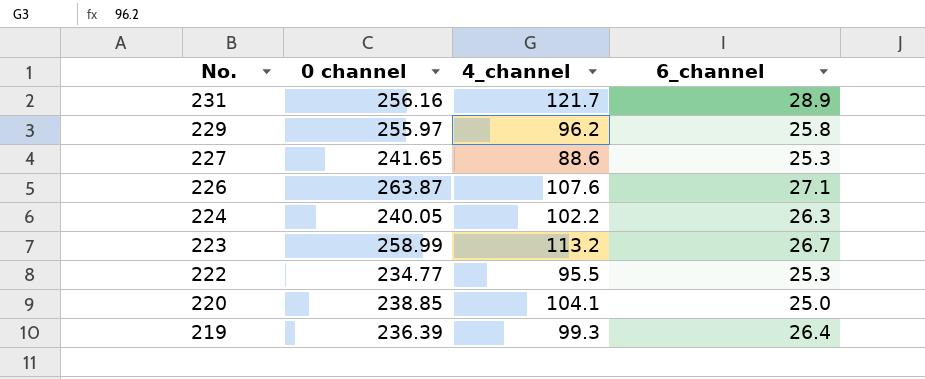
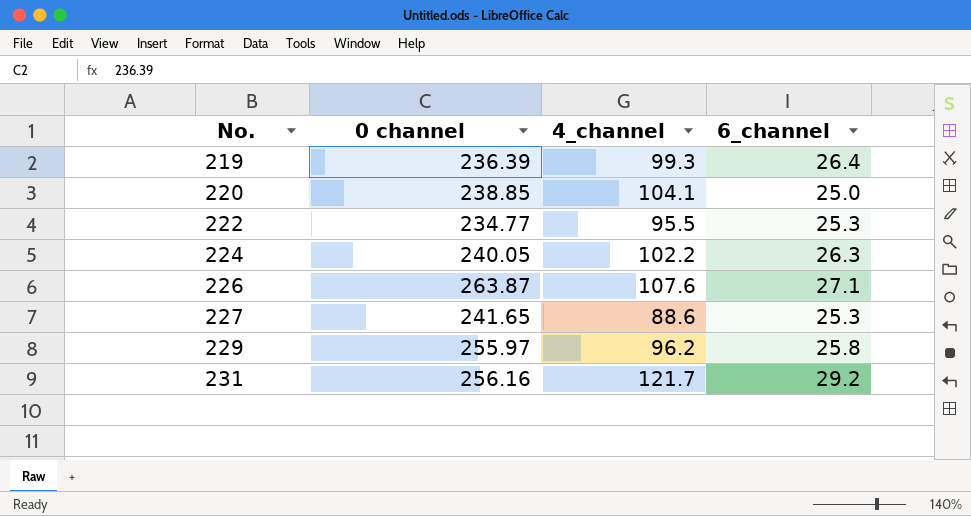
row order: No. descending -> No. ascending
row 223: 258.99 | 113.2 | 26.7 -> none
231 | 6_channel: 28.9 -> 29.2

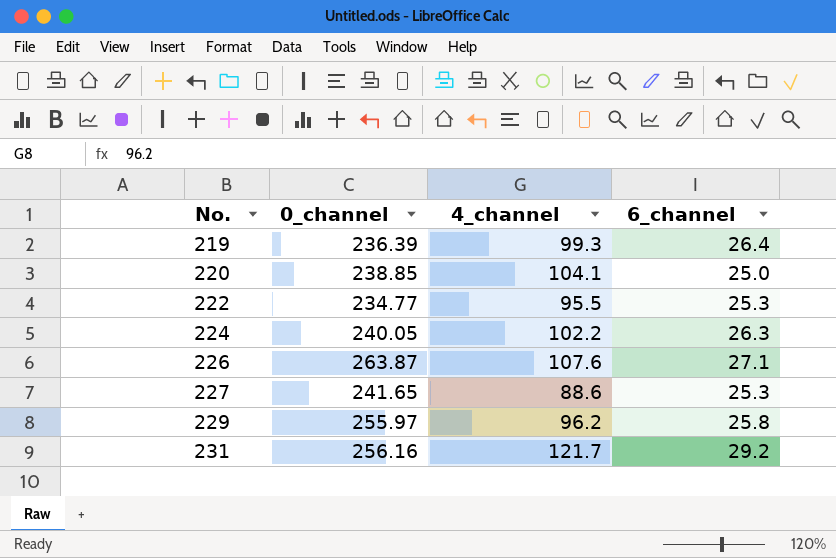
column name: 0 channel -> 0_channel

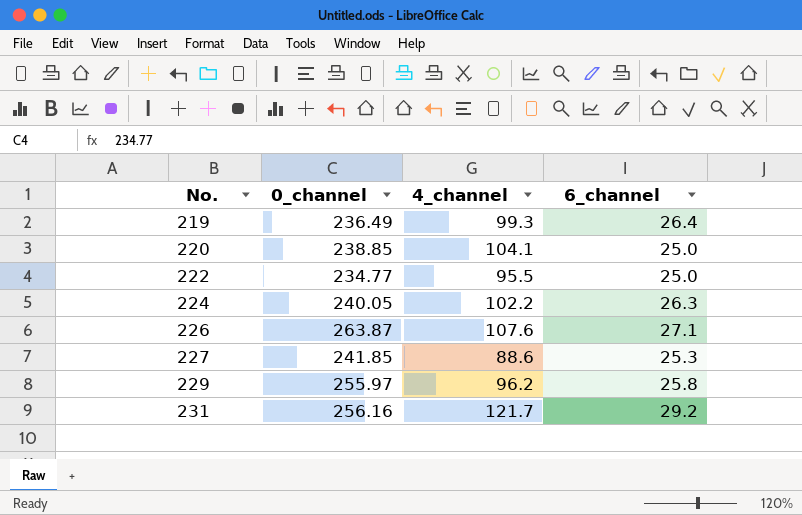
219 | 0_channel: 236.39 -> 236.49
222 | 6_channel: 25.3 -> 25.0
227 | 0_channel: 241.65 -> 241.85

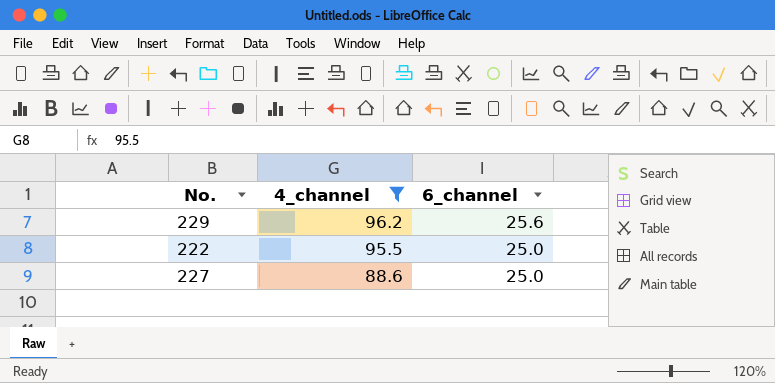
filter: none -> 4_channel <= 96.2
row order: No. ascending -> 4_channel descending
column 0_channel | position: 2 -> none
229 | 6_channel: 25.8 -> 25.6
227 | 6_channel: 25.3 -> 25.0

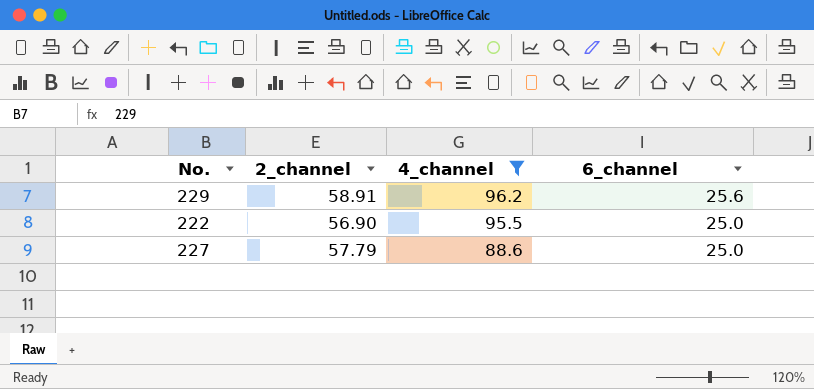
column 2_channel | position: none -> 2

